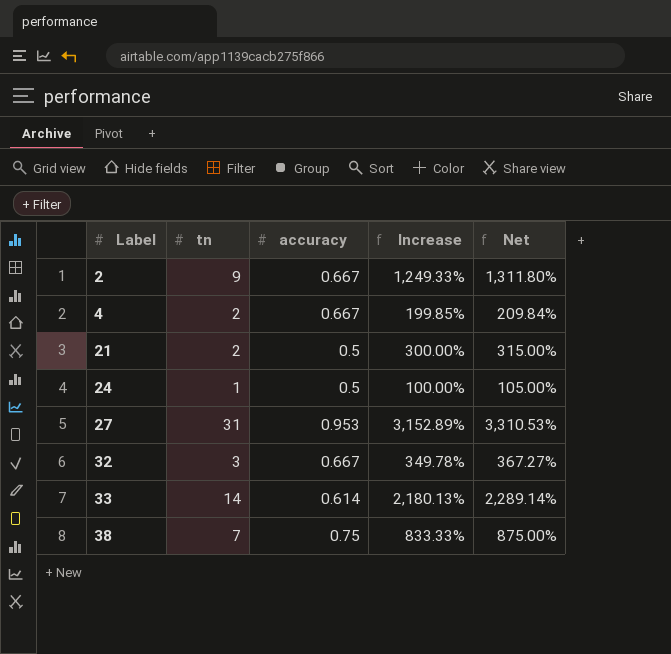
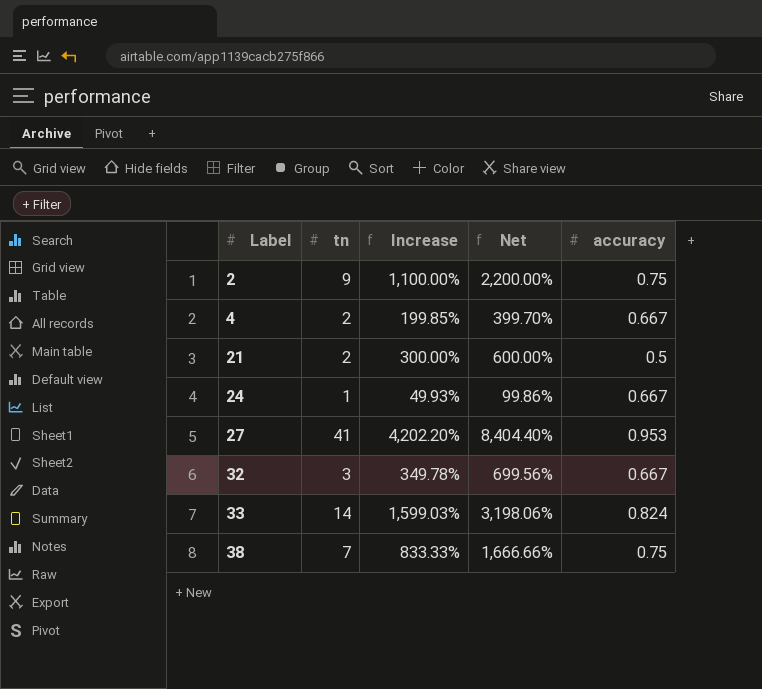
column Net | formula: [Increase] * 1.05 -> [Increase] * 2
column accuracy | position: 3 -> 5
2 | Increase: 1,249.33% -> 1,100.00%
2 | accuracy: 0.667 -> 0.75
24 | Increase: 100.00% -> 49.93%
24 | accuracy: 0.5 -> 0.667
27 | tn: 31 -> 41
27 | Increase: 3,152.89% -> 4,202.20%
33 | Increase: 2,180.13% -> 1,599.03%
33 | accuracy: 0.614 -> 0.824

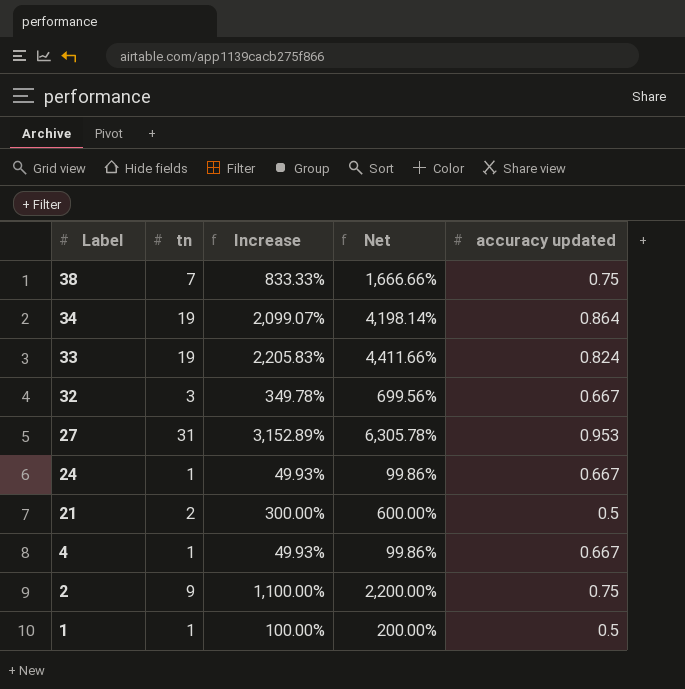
row order: Label ascending -> Label descending
column name: accuracy -> accuracy updated
row 34: none -> 19 | 2,099.07% | 4,198.14% | 0.864
33 | tn: 14 -> 19
33 | Increase: 1,599.03% -> 2,205.83%
33 | Net: 3,198.06% -> 4,411.66%
27 | tn: 41 -> 31
27 | Increase: 4,202.20% -> 3,152.89%
27 | Net: 8,404.40% -> 6,305.78%
4 | tn: 2 -> 1
4 | Increase: 199.85% -> 49.93%
4 | Net: 399.70% -> 99.86%
row 1: none -> 1 | 100.00% | 200.00% | 0.5

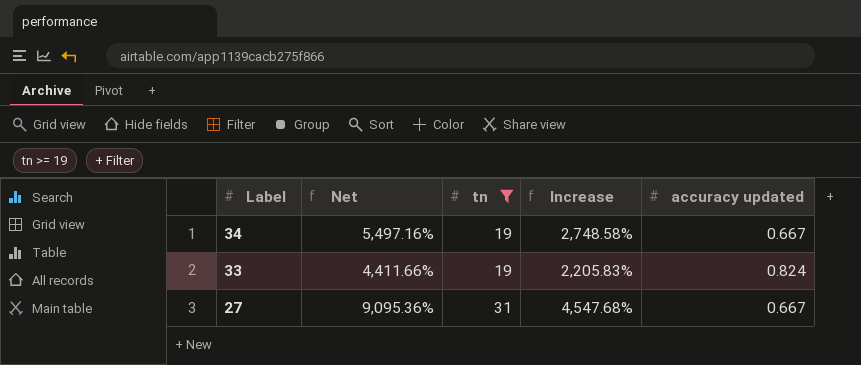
filter: none -> tn >= 19
column Net | position: 4 -> 2
34 | Net: 4,198.14% -> 5,497.16%
34 | Increase: 2,099.07% -> 2,748.58%
34 | accuracy updated: 0.864 -> 0.667
27 | Net: 6,305.78% -> 9,095.36%
27 | Increase: 3,152.89% -> 4,547.68%
27 | accuracy updated: 0.953 -> 0.667

